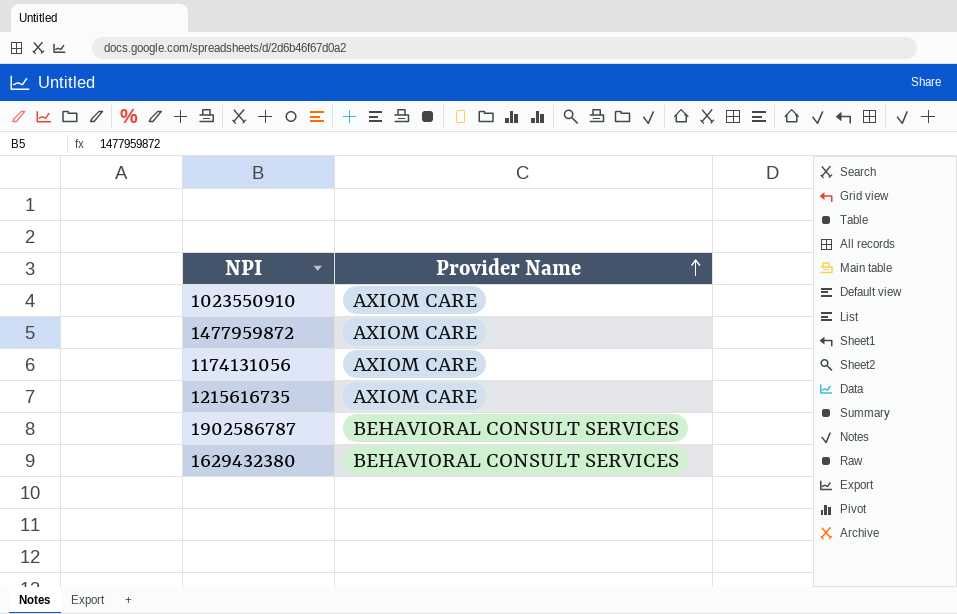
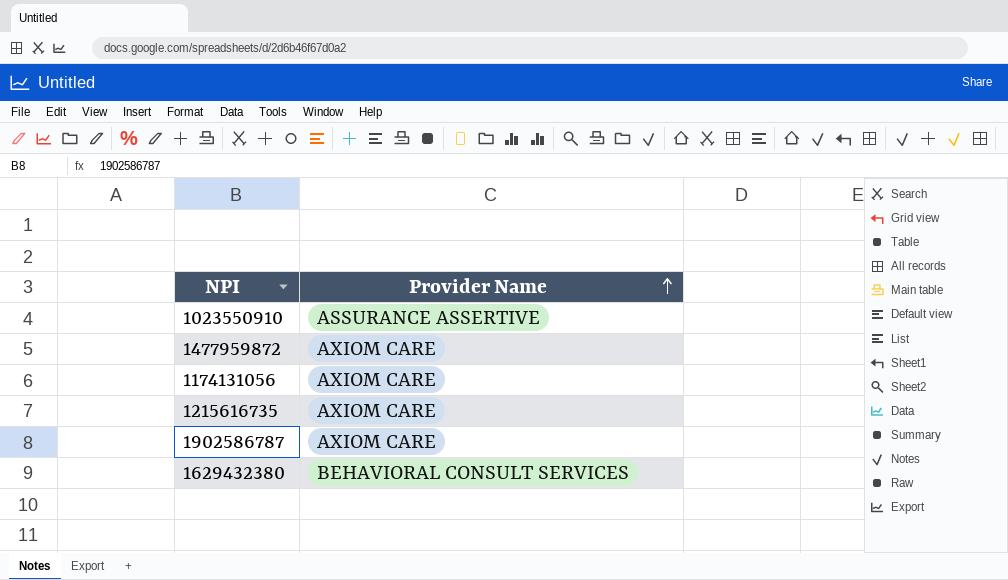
1023550910 | Provider Name: AXIOM CARE -> ASSURANCE ASSERTIVE
1902586787 | Provider Name: BEHAVIORAL CONSULT SERVICES -> AXIOM CARE

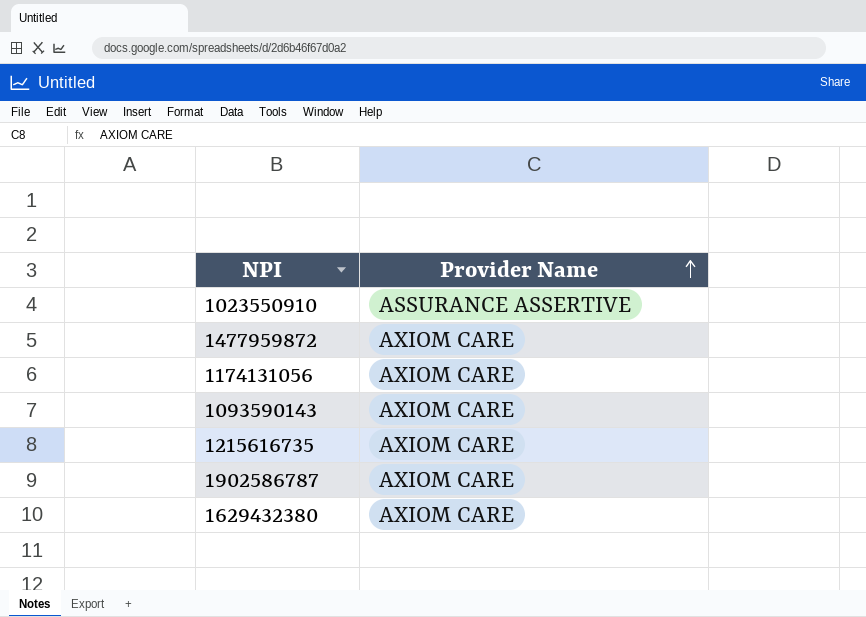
row 1093590143: none -> AXIOM CARE
1629432380 | Provider Name: BEHAVIORAL CONSULT SERVICES -> AXIOM CARE

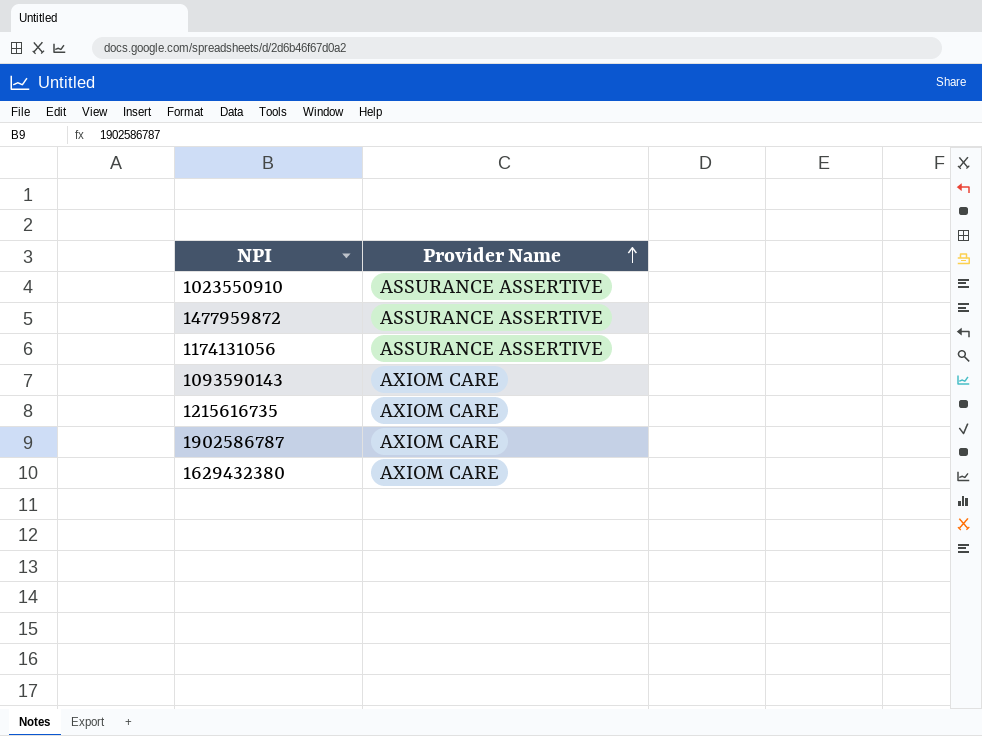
1477959872 | Provider Name: AXIOM CARE -> ASSURANCE ASSERTIVE
1174131056 | Provider Name: AXIOM CARE -> ASSURANCE ASSERTIVE

